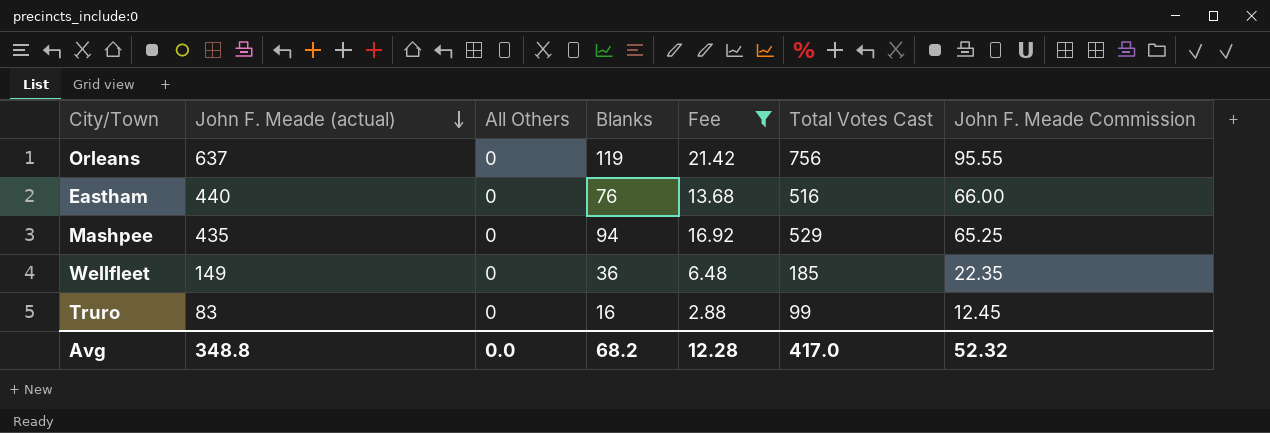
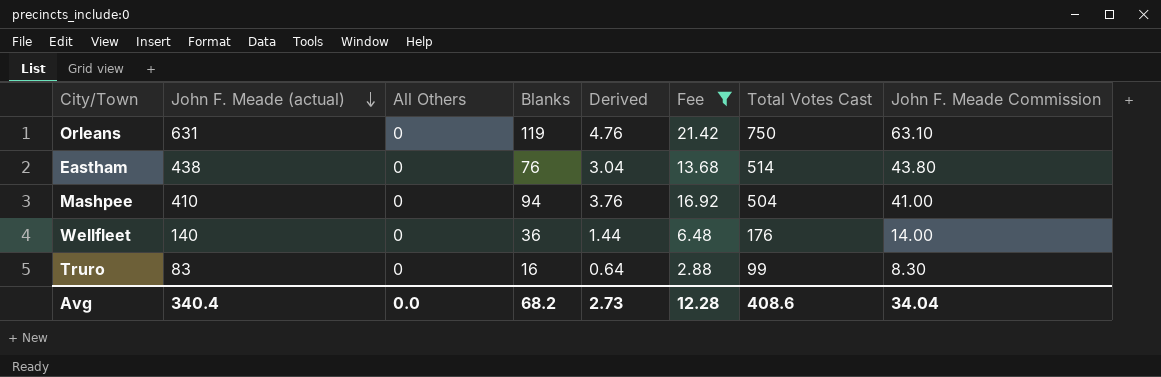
column Derived | formula: none -> [Blanks] * 0.04
column John F. Meade Commission | formula: [John F. Meade (actual)] * 0.15 -> [John F. Meade (actual)] * 0.1
Orleans | John F. Meade (actual): 637 -> 631
Orleans | Total Votes Cast: 756 -> 750
Eastham | John F. Meade (actual): 440 -> 438
Eastham | Total Votes Cast: 516 -> 514
Mashpee | John F. Meade (actual): 435 -> 410
Mashpee | Total Votes Cast: 529 -> 504
Wellfleet | John F. Meade (actual): 149 -> 140
Wellfleet | Total Votes Cast: 185 -> 176
Avg | John F. Meade (actual): 348.8 -> 340.4
Avg | Total Votes Cast: 417.0 -> 408.6
Avg | John F. Meade Commission: 52.32 -> 34.04

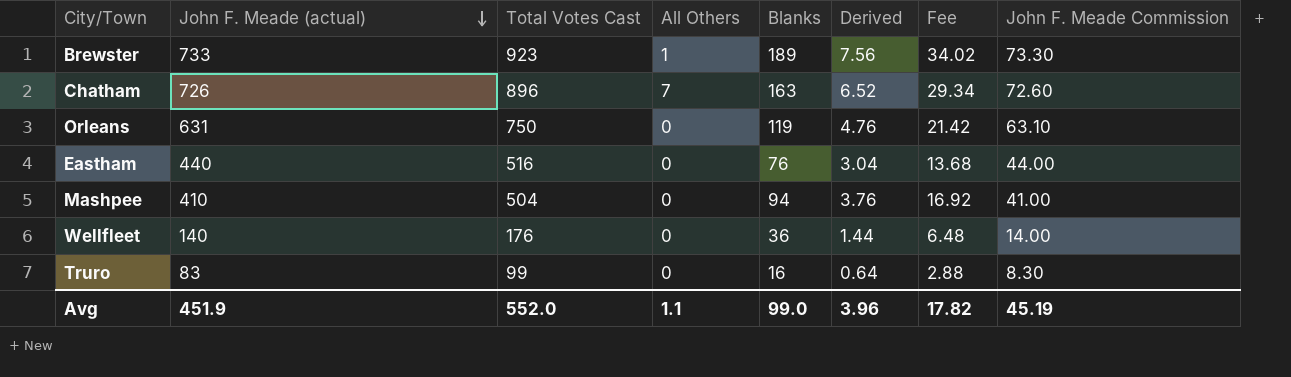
filter: Fee <= 21.42 -> none
column Total Votes Cast | position: 7 -> 3
Eastham | John F. Meade (actual): 438 -> 440
Eastham | Total Votes Cast: 514 -> 516
Eastham | John F. Meade Commission: 43.80 -> 44.00
Avg | John F. Meade (actual): 340.4 -> 451.9
Avg | Total Votes Cast: 408.6 -> 552.0
Avg | All Others: 0.0 -> 1.1
Avg | Blanks: 68.2 -> 99.0
Avg | Derived: 2.73 -> 3.96
Avg | Fee: 12.28 -> 17.82
Avg | John F. Meade Commission: 34.04 -> 45.19

